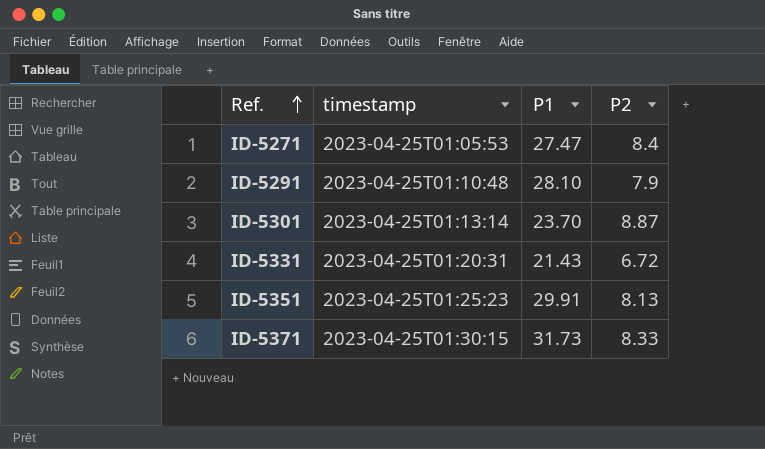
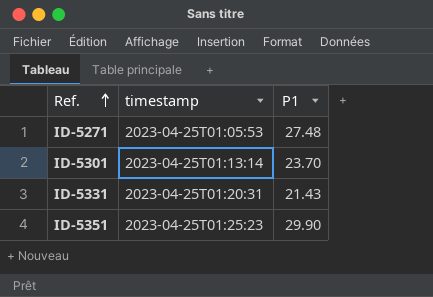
column P2 | position: 4 -> none
row ID-5291: 2023-04-25T01:10:48 | 28.10 | 7.9 -> none
row ID-5371: 2023-04-25T01:30:15 | 31.73 | 8.33 -> none
ID-5271 | P1: 27.47 -> 27.48
ID-5351 | P1: 29.91 -> 29.90

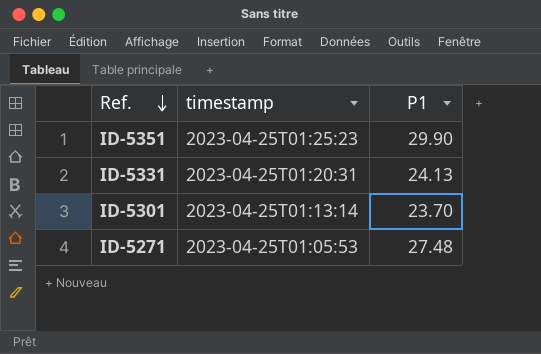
row order: Ref. ascending -> Ref. descending
ID-5331 | P1: 21.43 -> 24.13

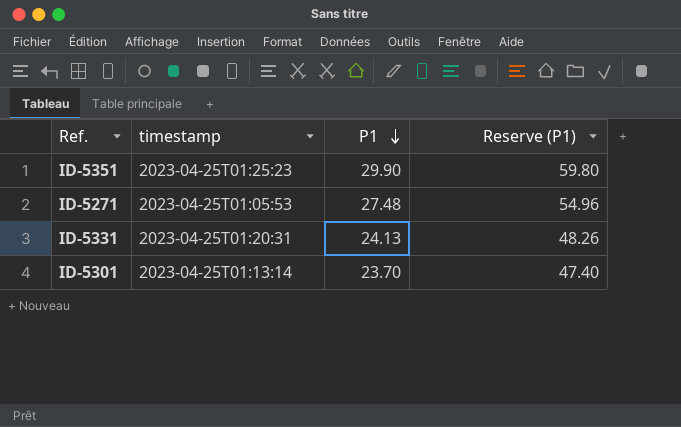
row order: Ref. descending -> P1 descending
column Reserve (P1) | formula: none -> [P1] * 2

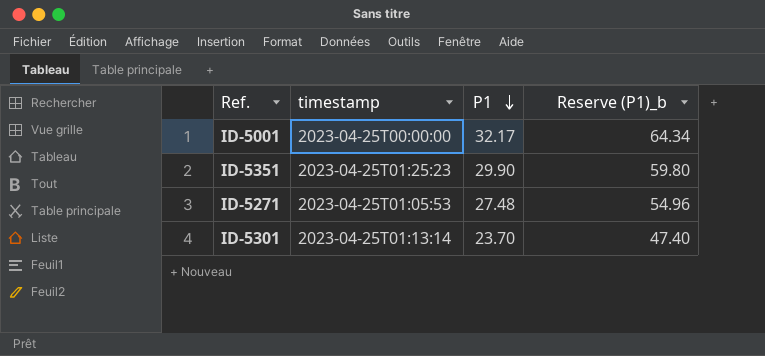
column name: Reserve (P1) -> Reserve (P1)_b
row ID-5331: 2023-04-25T01:20:31 | 24.13 | 48.26 -> none
row ID-5001: none -> 2023-04-25T00:00:00 | 32.17 | 64.34

